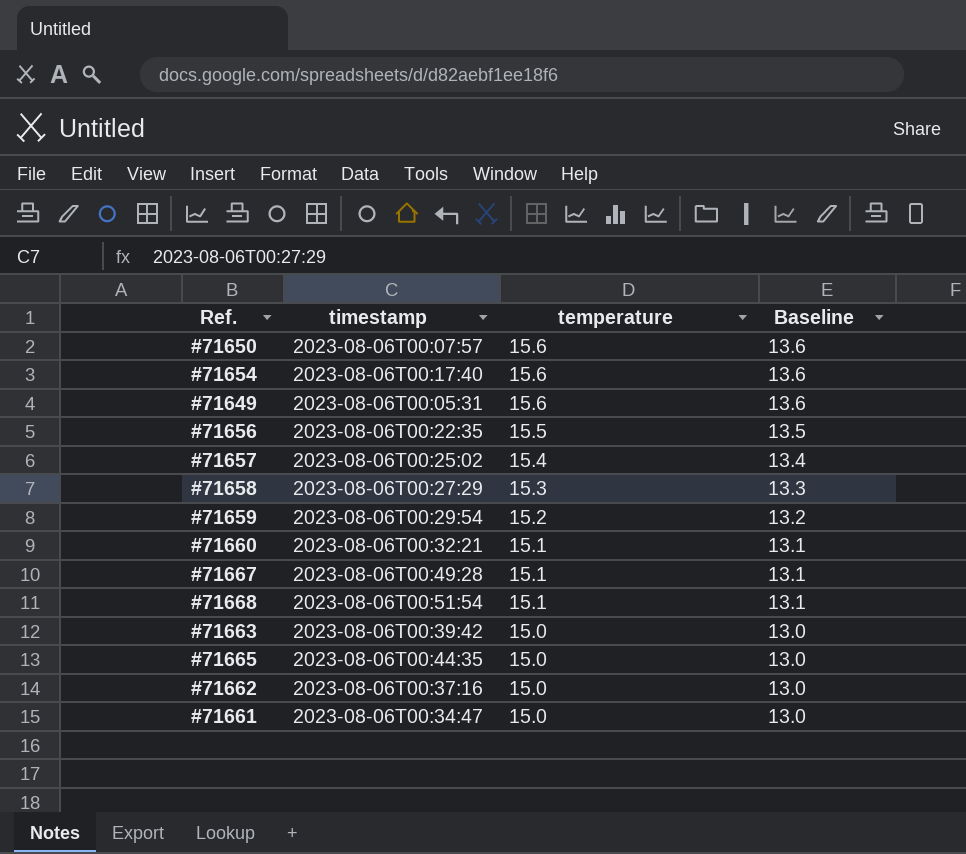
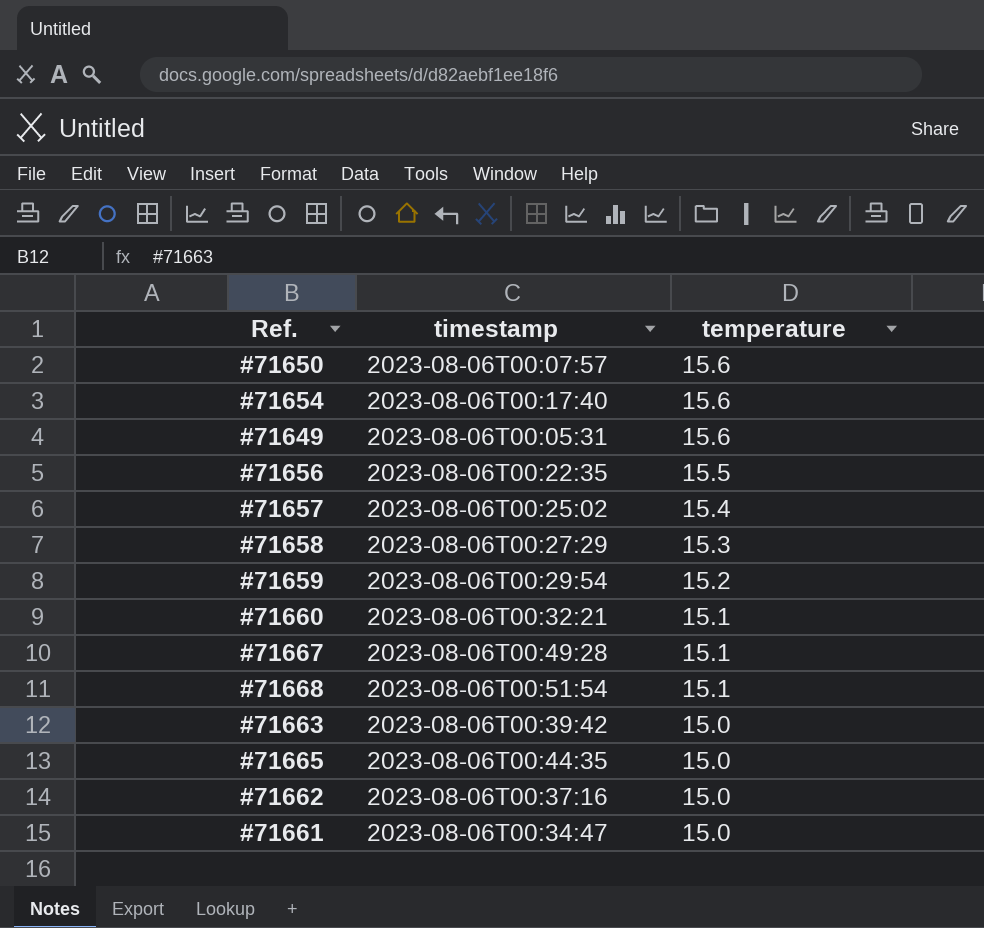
column Baseline | formula: [temperature] - 2 -> none

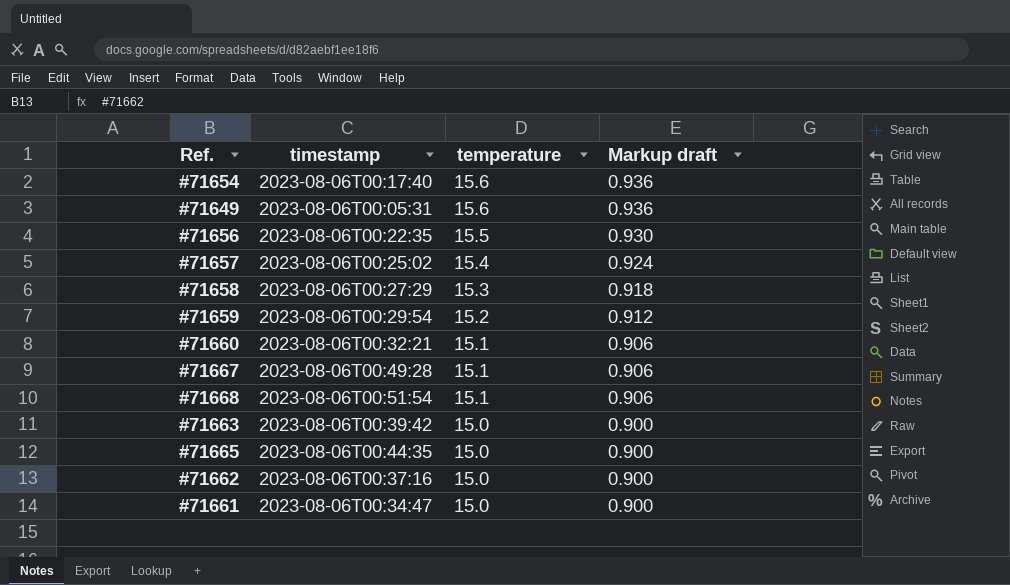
column Markup draft | formula: none -> [temperature] * 0.06
row #71650: 2023-08-06T00:07:57 | 15.6 -> none

